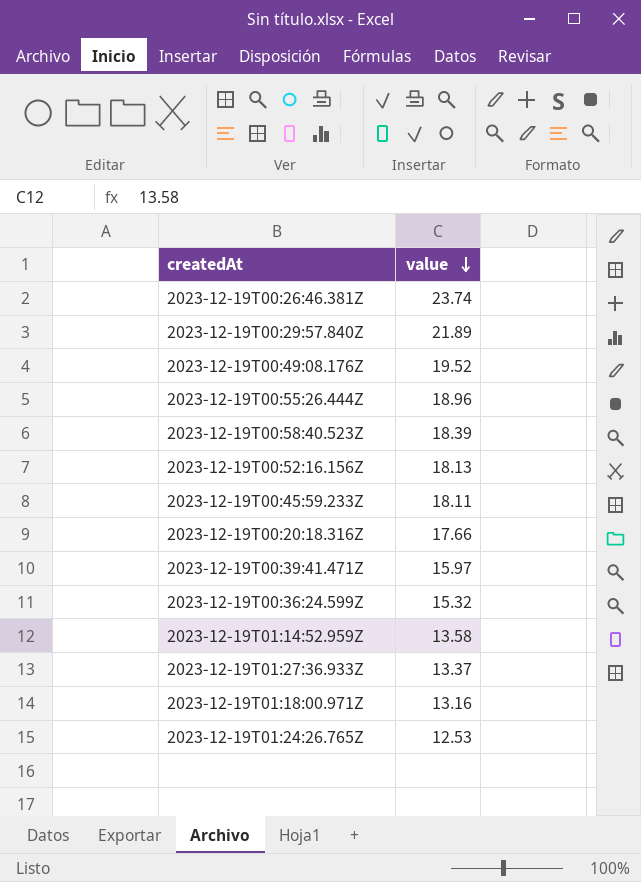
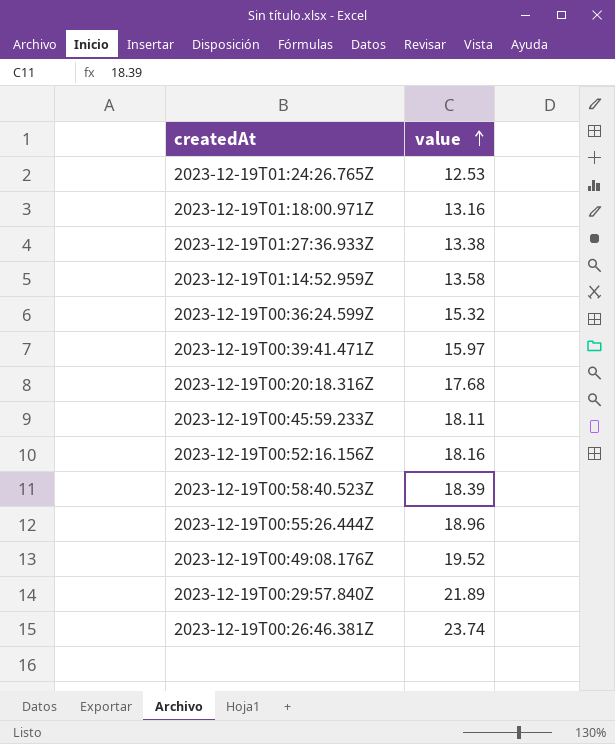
row order: value descending -> value ascending
2023-12-19T01:27:36.933Z | value: 13.37 -> 13.38
2023-12-19T00:20:18.316Z | value: 17.66 -> 17.68
2023-12-19T00:52:16.156Z | value: 18.13 -> 18.16

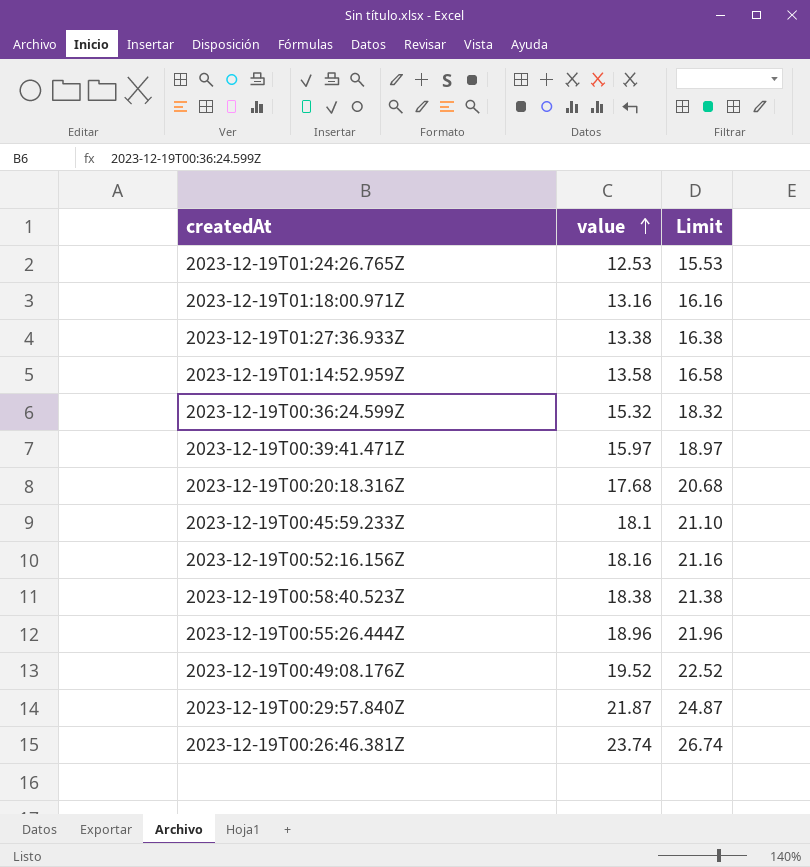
column Limit | formula: none -> [value] + 3
2023-12-19T00:45:59.233Z | value: 18.11 -> 18.1
2023-12-19T00:58:40.523Z | value: 18.39 -> 18.38
2023-12-19T00:29:57.840Z | value: 21.89 -> 21.87

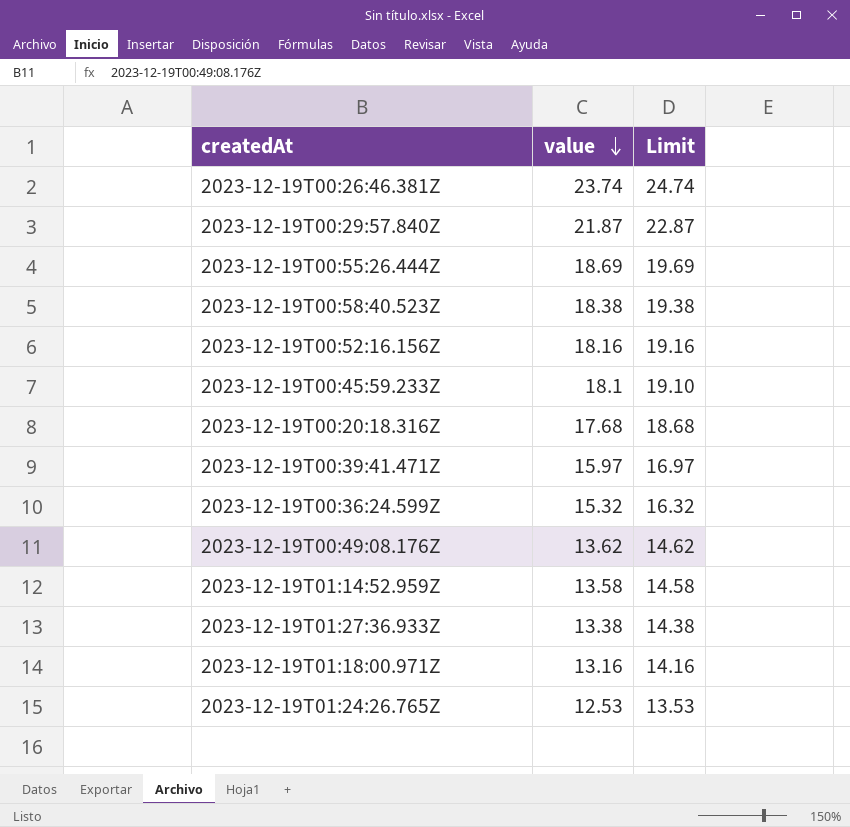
row order: value ascending -> value descending
column Limit | formula: [value] + 3 -> [value] + 1
2023-12-19T00:55:26.444Z | value: 18.96 -> 18.69
2023-12-19T00:49:08.176Z | value: 19.52 -> 13.62

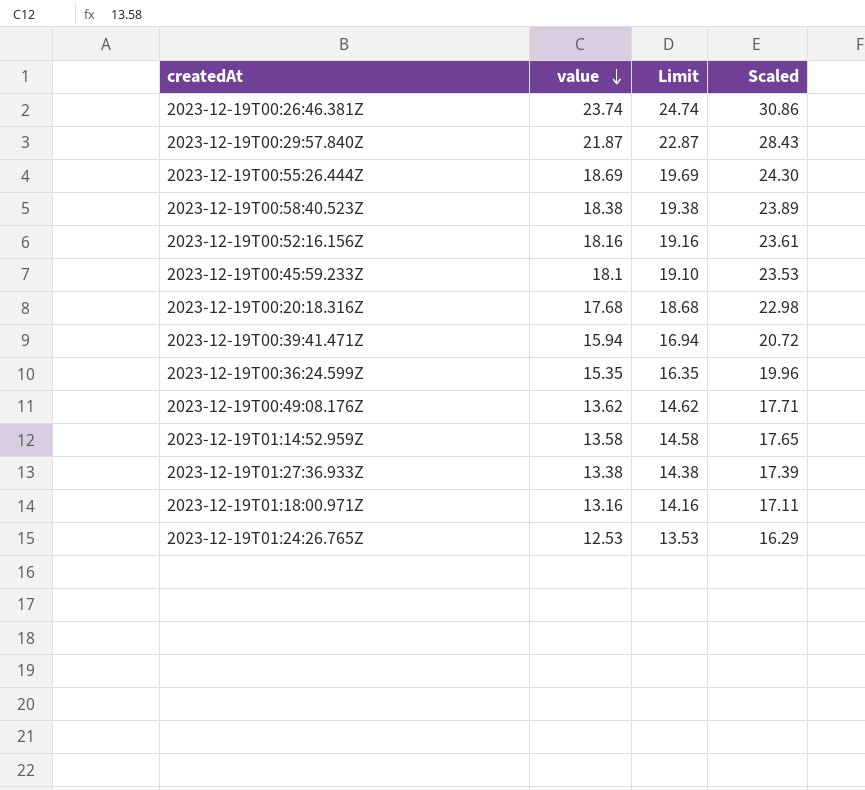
column Scaled | formula: none -> [value] * 1.3
2023-12-19T00:39:41.471Z | value: 15.97 -> 15.94
2023-12-19T00:39:41.471Z | Limit: 16.97 -> 16.94
2023-12-19T00:36:24.599Z | value: 15.32 -> 15.35
2023-12-19T00:36:24.599Z | Limit: 16.32 -> 16.35

